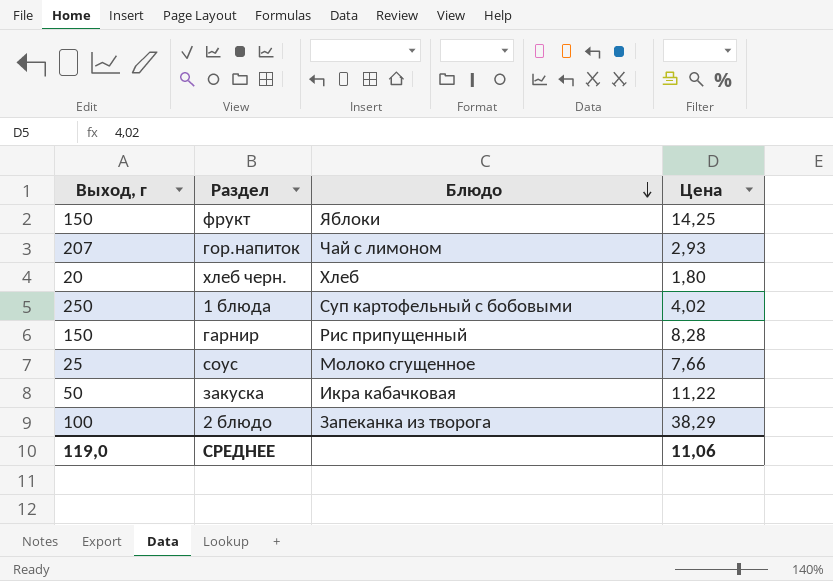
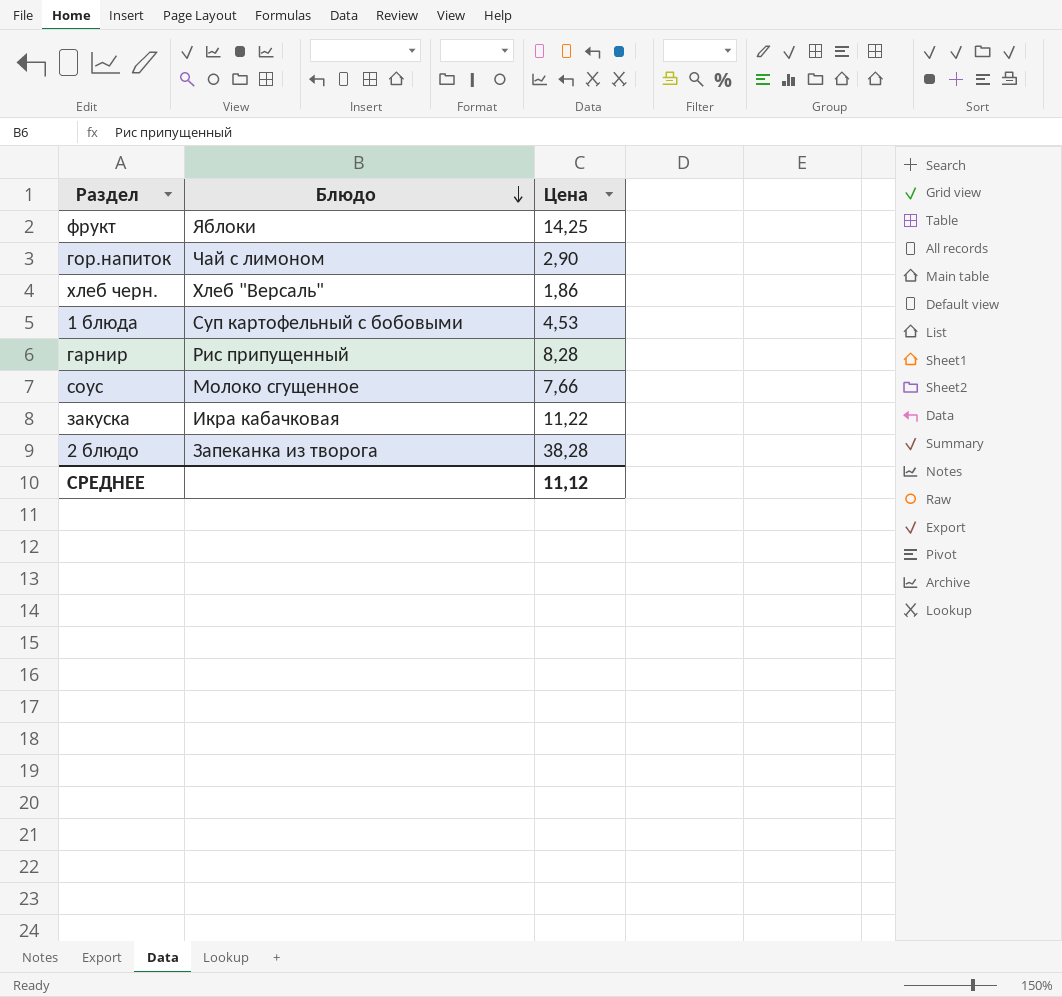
column Выход, г | position: 1 -> none
гор.напиток | Цена: 2,93 -> 2,90
хлеб черн. | Блюдо: Хлеб -> Хлеб "Версаль"
хлеб черн. | Цена: 1,80 -> 1,86
1 блюда | Цена: 4,02 -> 4,53
2 блюдо | Цена: 38,29 -> 38,28
СРЕДНЕЕ | Цена: 11,06 -> 11,12

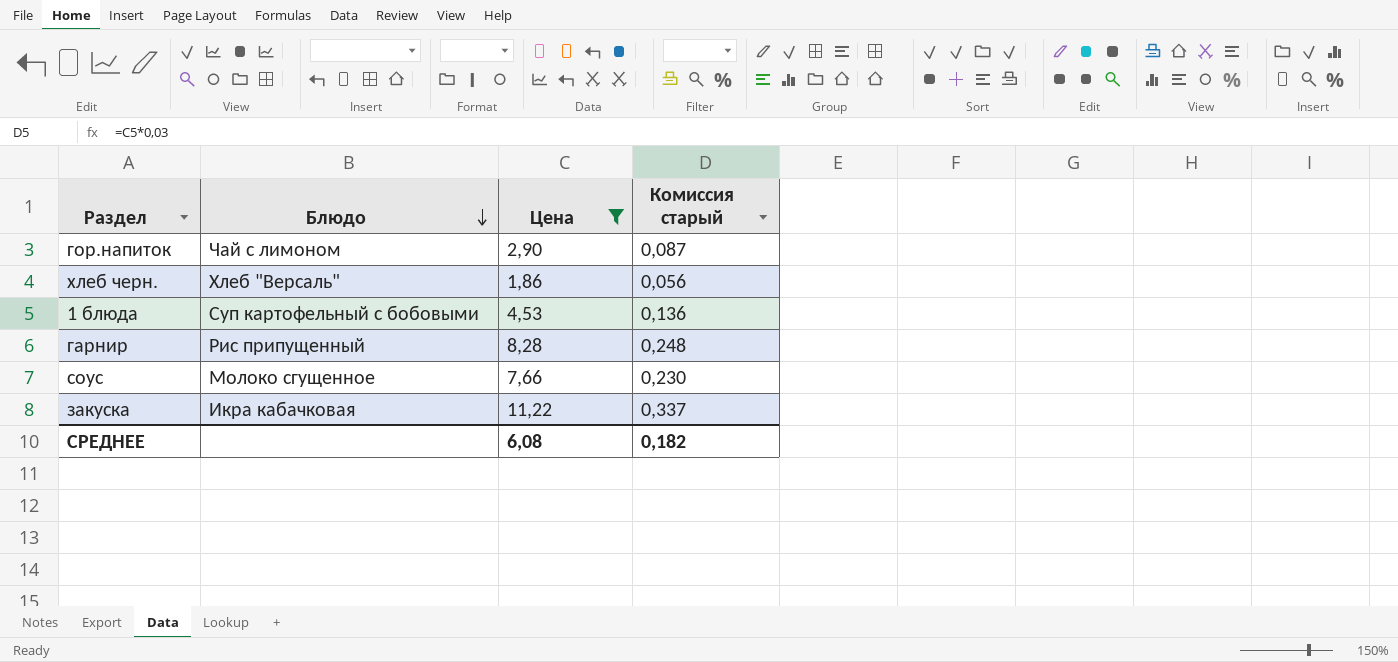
filter: none -> Цена <= 11,22
column Комиссия старый | formula: none -> [Цена] * 0,03
СРЕДНЕЕ | Цена: 11,12 -> 6,08

